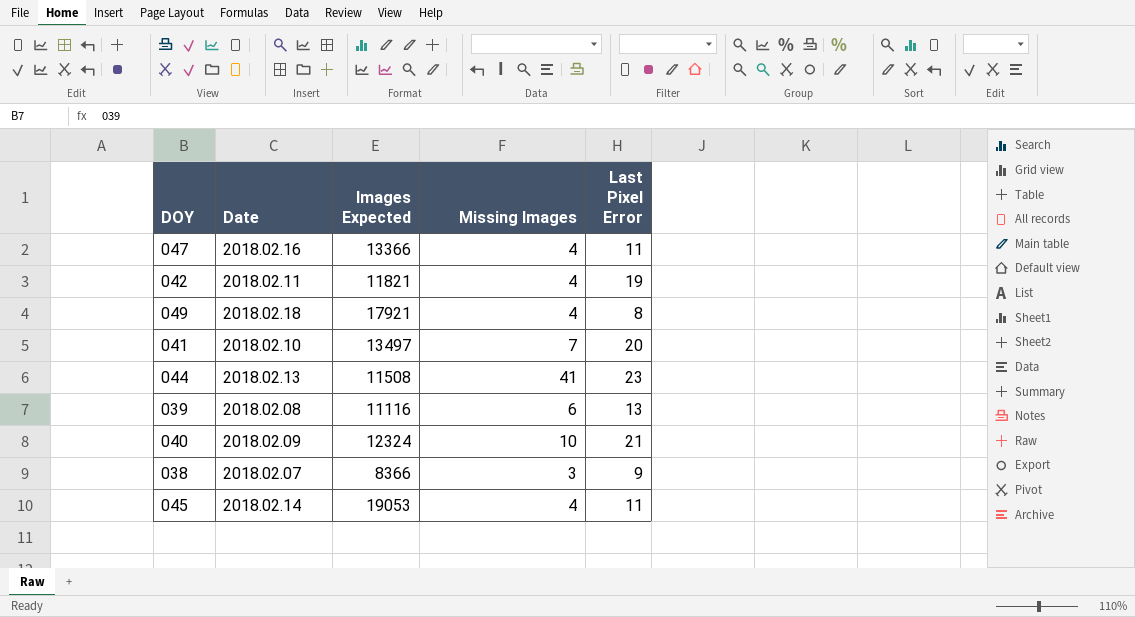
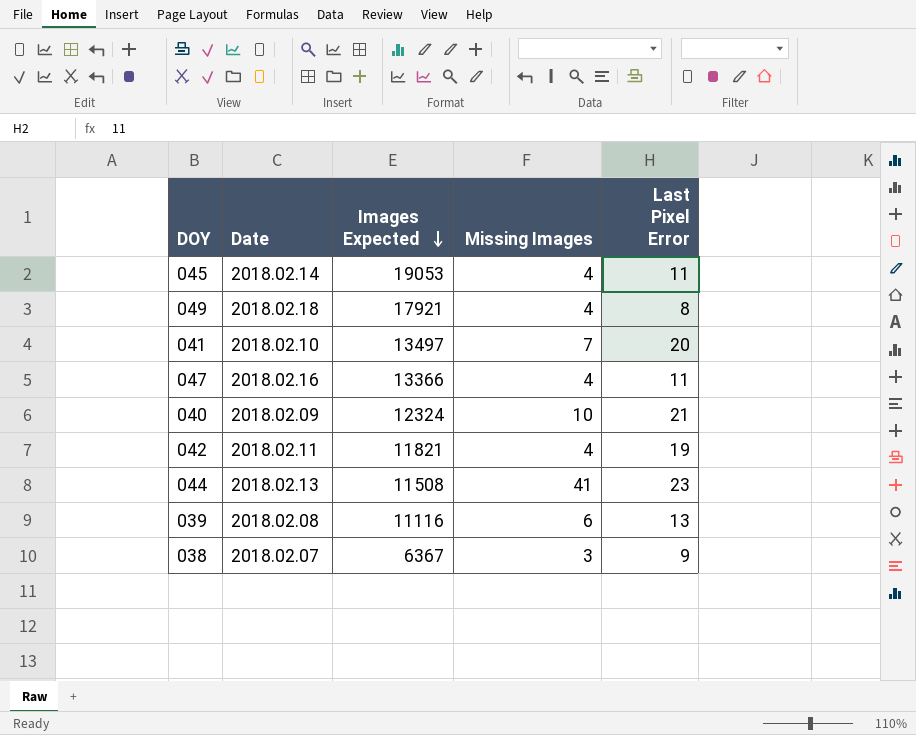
row order: none -> Images Expected descending
038 | Images Expected: 8366 -> 6367

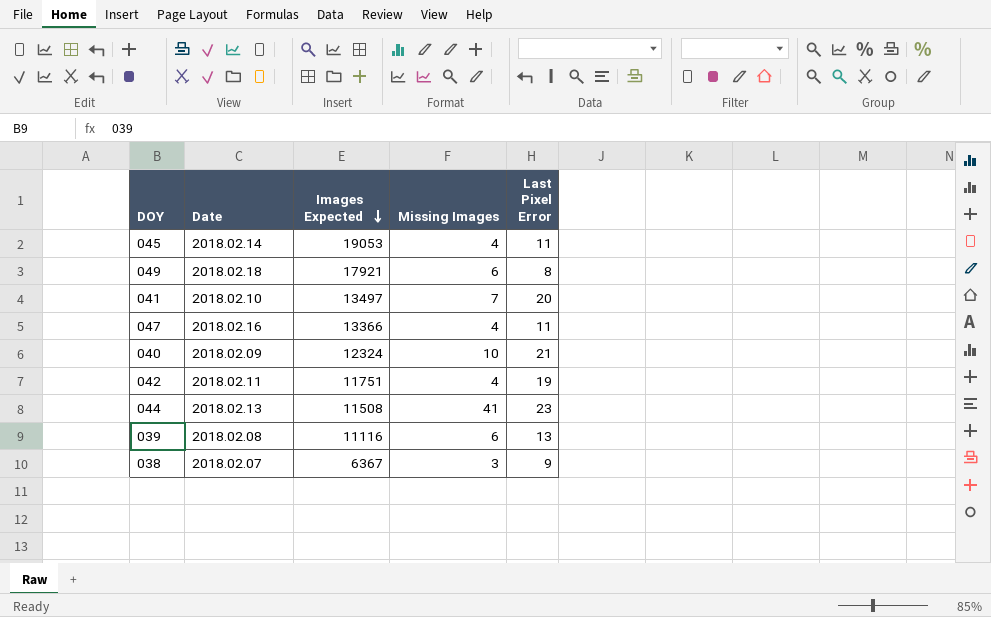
049 | Missing Images: 4 -> 6
042 | Images Expected: 11821 -> 11751

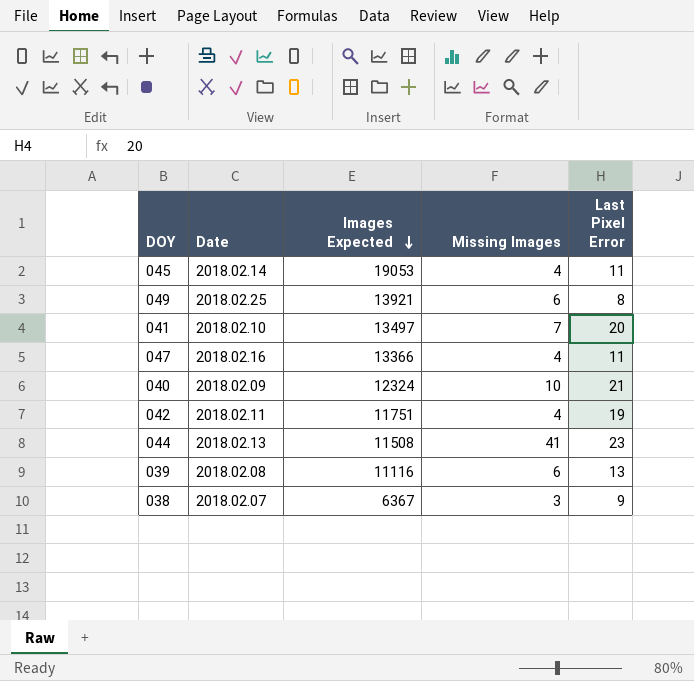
049 | Date: 2018.02.18 -> 2018.02.25
049 | Images Expected: 17921 -> 13921

